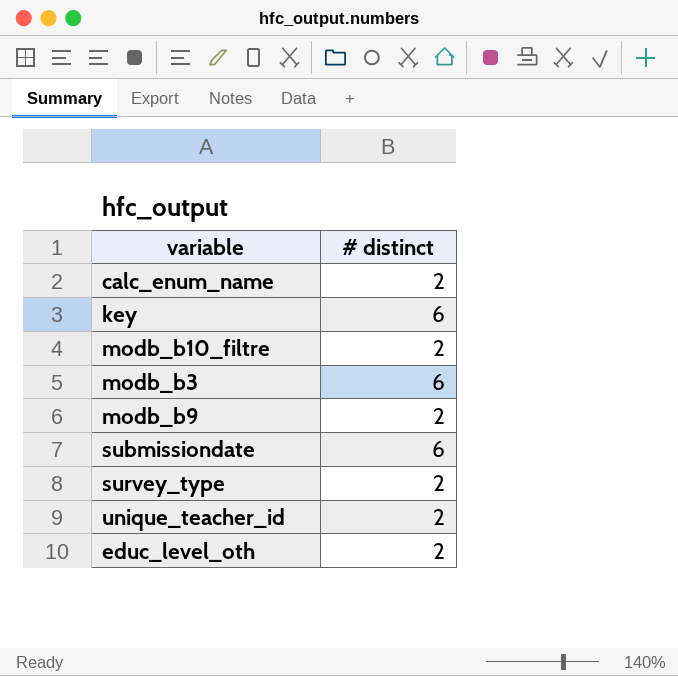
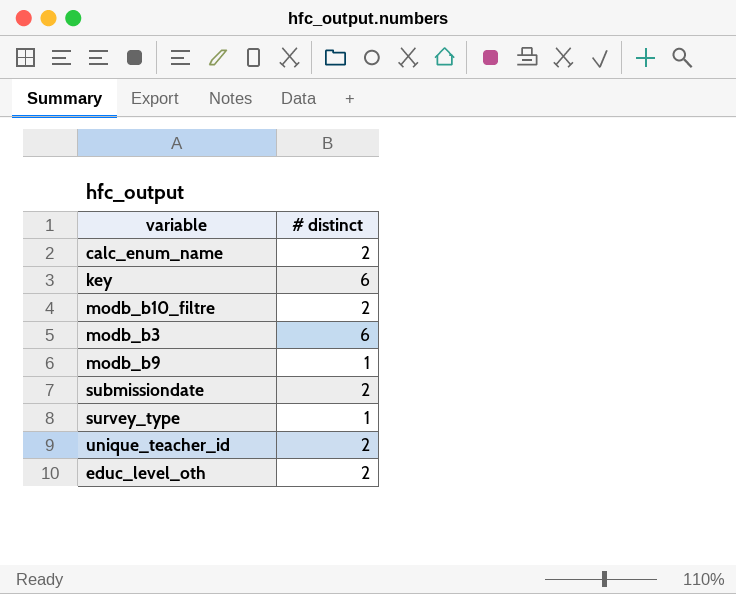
modb_b9 | # distinct: 2 -> 1
submissiondate | # distinct: 6 -> 2
survey_type | # distinct: 2 -> 1

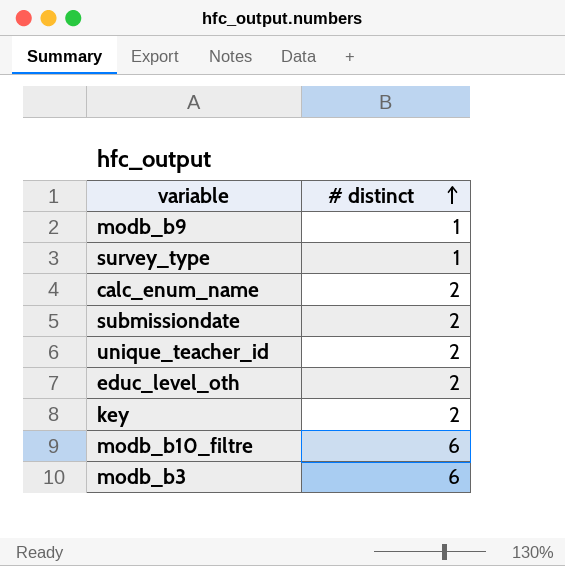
row order: none -> # distinct ascending
key | # distinct: 6 -> 2
modb_b10_filtre | # distinct: 2 -> 6

